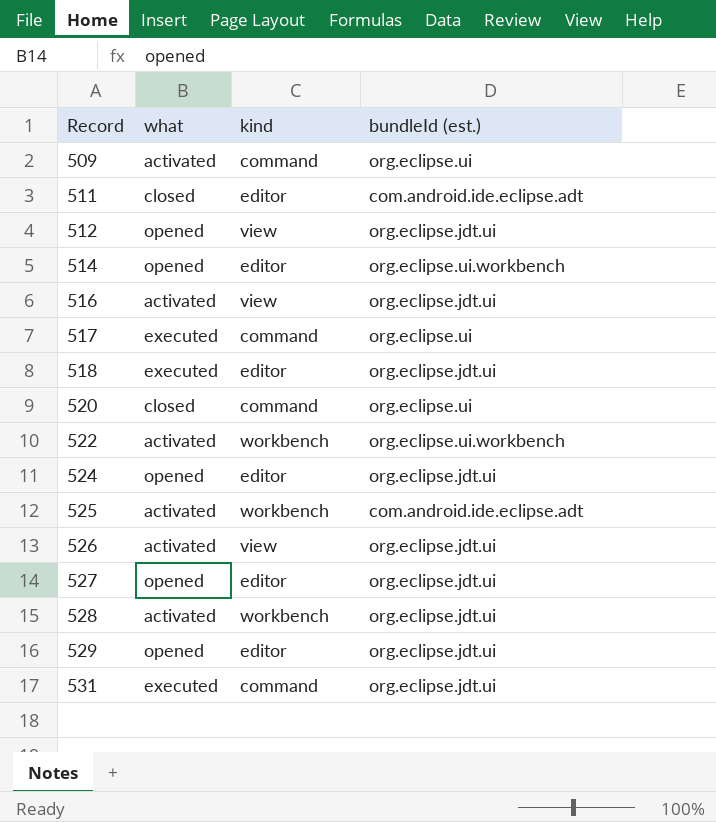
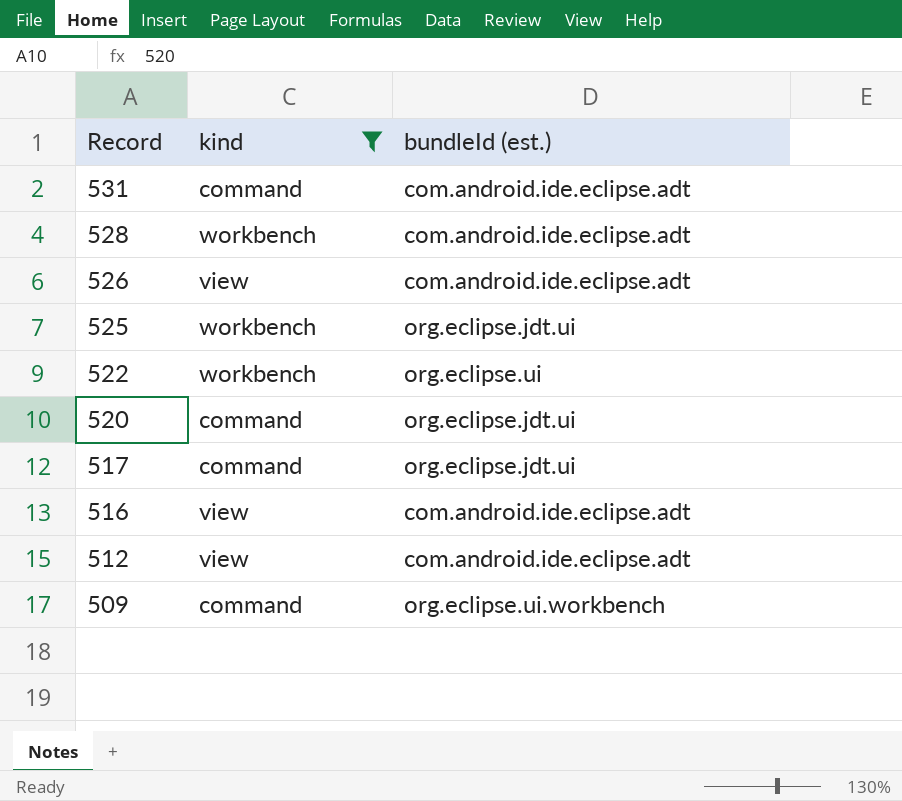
filter: none -> kind != editor
row order: Record ascending -> Record descending
column what | position: 2 -> none
531 | bundleId (est.): org.eclipse.jdt.ui -> com.android.ide.eclipse.adt
528 | bundleId (est.): org.eclipse.jdt.ui -> com.android.ide.eclipse.adt
526 | bundleId (est.): org.eclipse.jdt.ui -> com.android.ide.eclipse.adt
525 | bundleId (est.): com.android.ide.eclipse.adt -> org.eclipse.jdt.ui
522 | bundleId (est.): org.eclipse.ui.workbench -> org.eclipse.ui
520 | bundleId (est.): org.eclipse.ui -> org.eclipse.jdt.ui
517 | bundleId (est.): org.eclipse.ui -> org.eclipse.jdt.ui
516 | bundleId (est.): org.eclipse.jdt.ui -> com.android.ide.eclipse.adt
512 | bundleId (est.): org.eclipse.jdt.ui -> com.android.ide.eclipse.adt
509 | bundleId (est.): org.eclipse.ui -> org.eclipse.ui.workbench

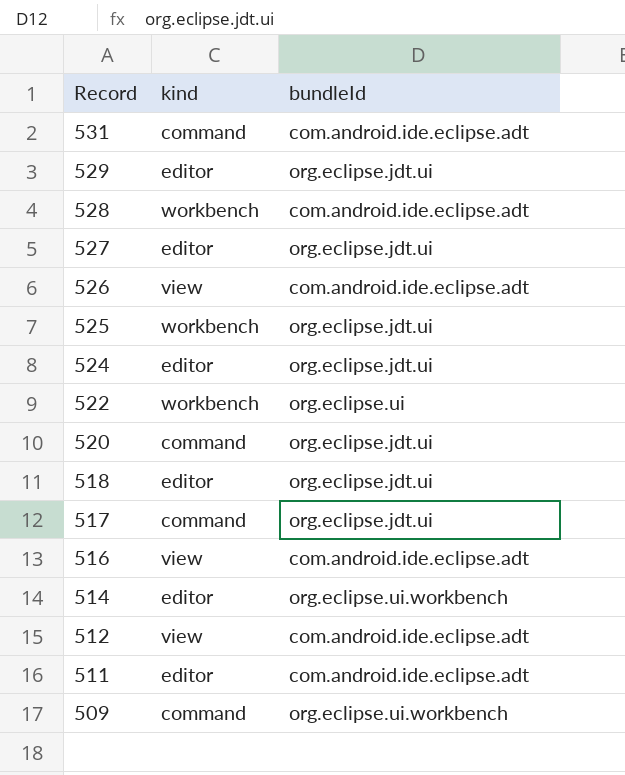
filter: kind != editor -> none
column name: bundleId (est.) -> bundleId

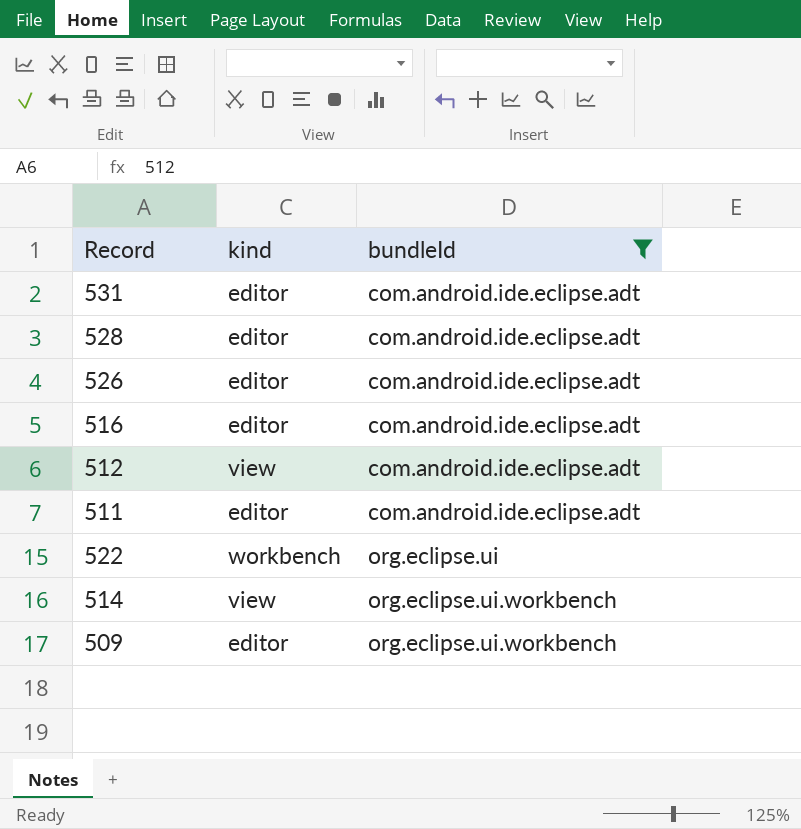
filter: none -> bundleId != org.eclipse.jdt.ui
row order: Record descending -> bundleId ascending
531 | kind: command -> editor
528 | kind: workbench -> editor
526 | kind: view -> editor
516 | kind: view -> editor
514 | kind: editor -> view
509 | kind: command -> editor

